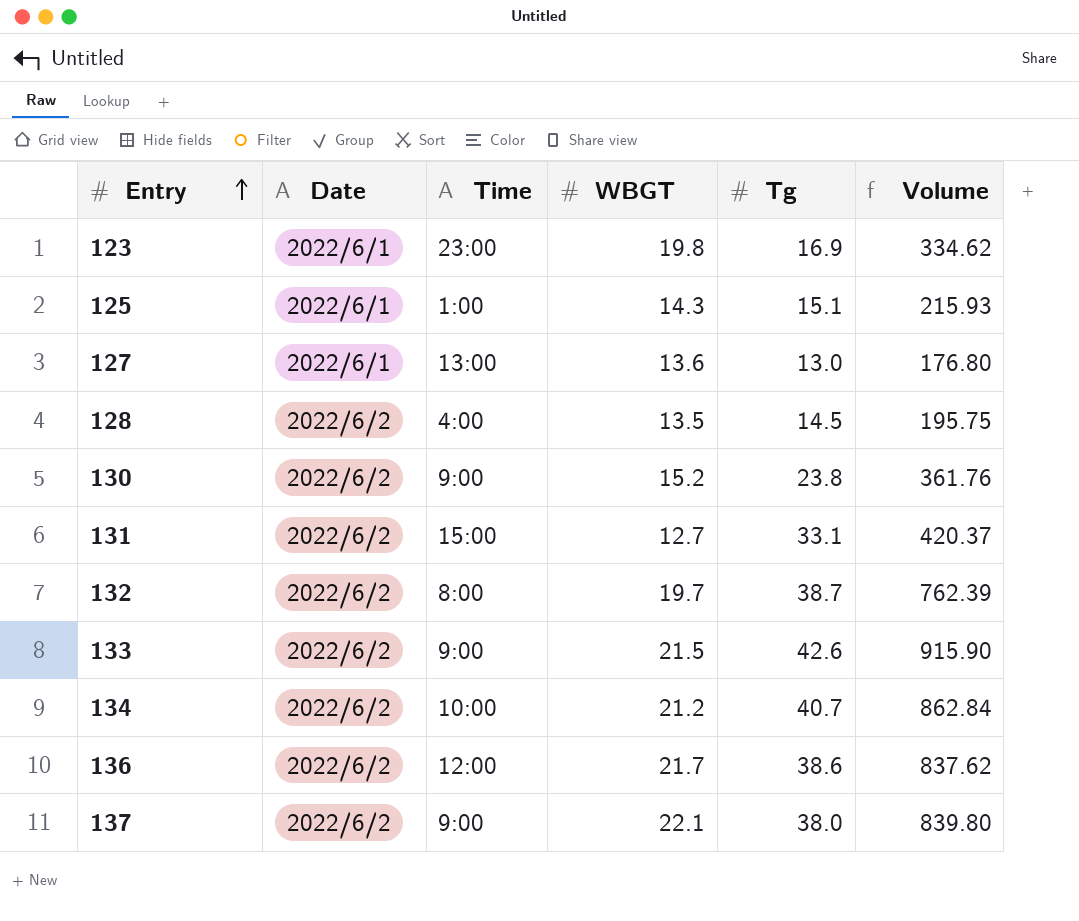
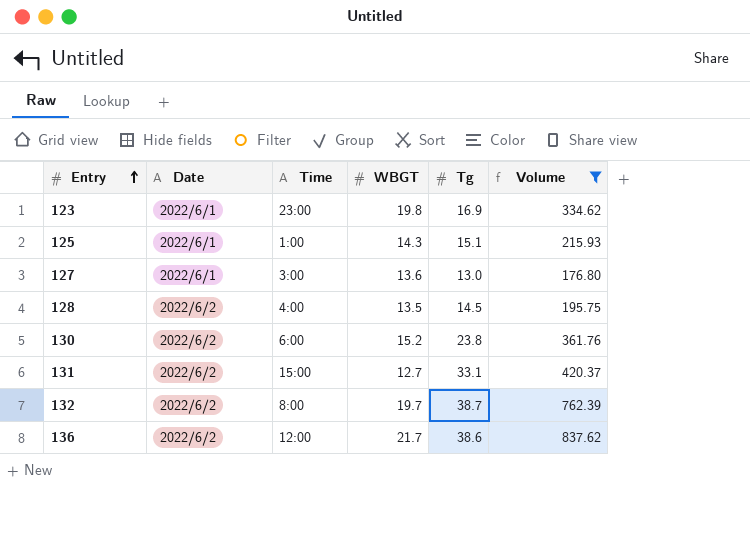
filter: none -> Volume <= 837.62
127 | Time: 13:00 -> 3:00
130 | Time: 9:00 -> 6:00

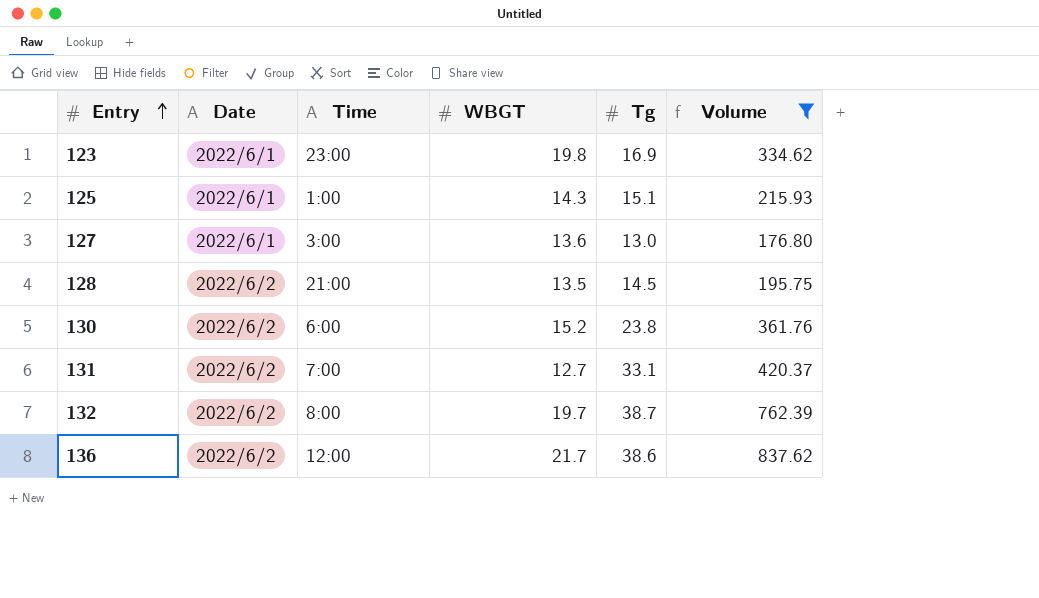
128 | Time: 4:00 -> 21:00
131 | Time: 15:00 -> 7:00

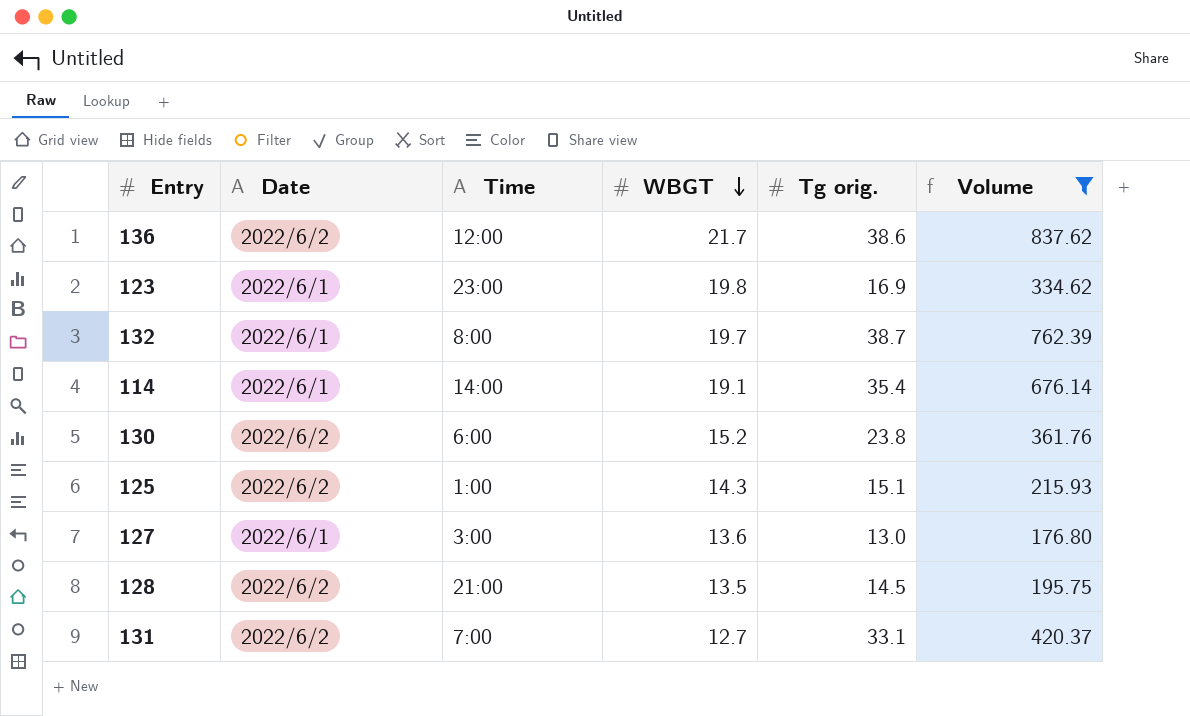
row order: Entry ascending -> WBGT descending
column name: Tg -> Tg orig.
132 | Date: 2022/6/2 -> 2022/6/1
row 114: none -> 2022/6/1 | 14:00 | 19.1 | 35.4 | 676.14
125 | Date: 2022/6/1 -> 2022/6/2

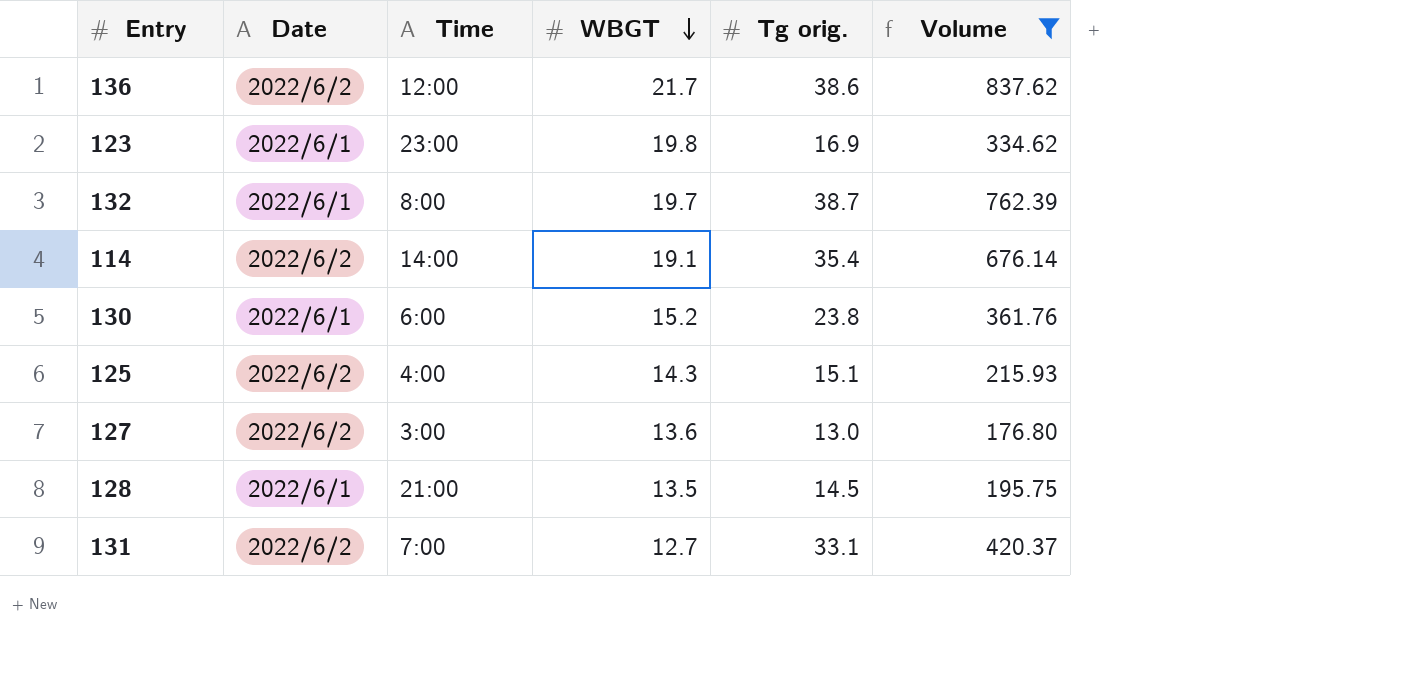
114 | Date: 2022/6/1 -> 2022/6/2
130 | Date: 2022/6/2 -> 2022/6/1
125 | Time: 1:00 -> 4:00
127 | Date: 2022/6/1 -> 2022/6/2
128 | Date: 2022/6/2 -> 2022/6/1

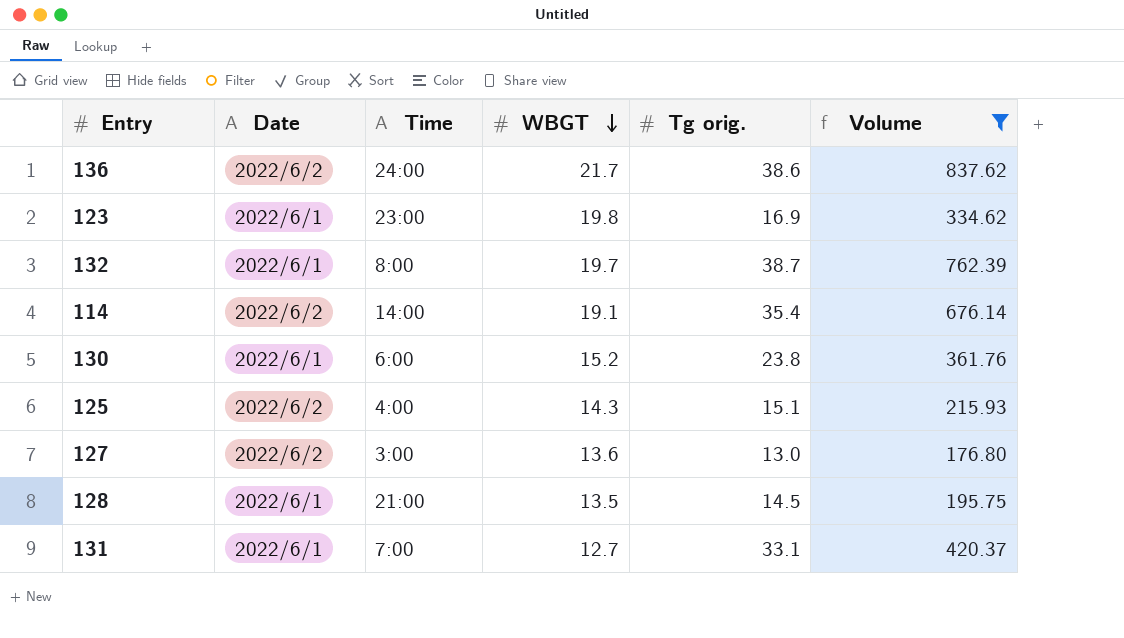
136 | Time: 12:00 -> 24:00
131 | Date: 2022/6/2 -> 2022/6/1

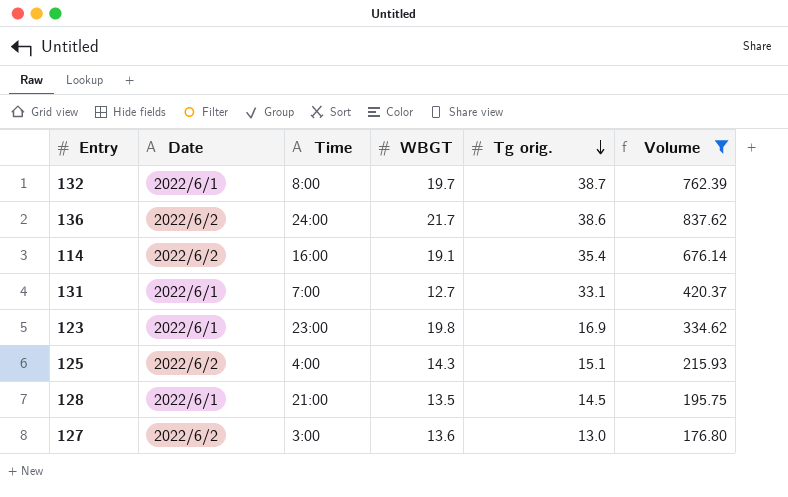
row order: WBGT descending -> Tg orig. descending
row 130: 2022/6/1 | 6:00 | 15.2 | 23.8 | 361.76 -> none
114 | Time: 14:00 -> 16:00

